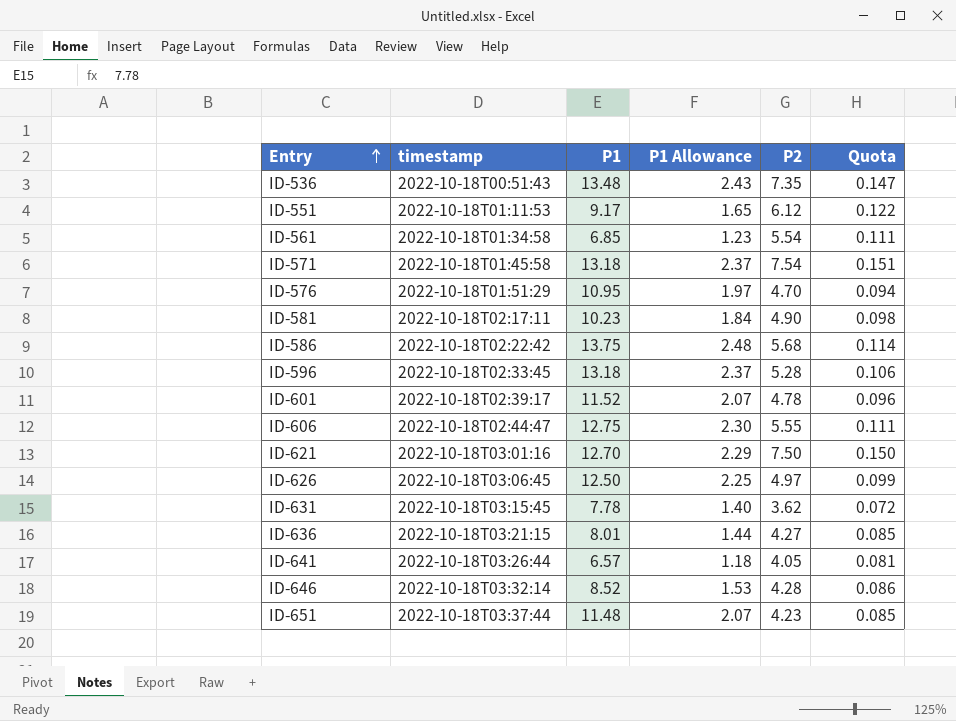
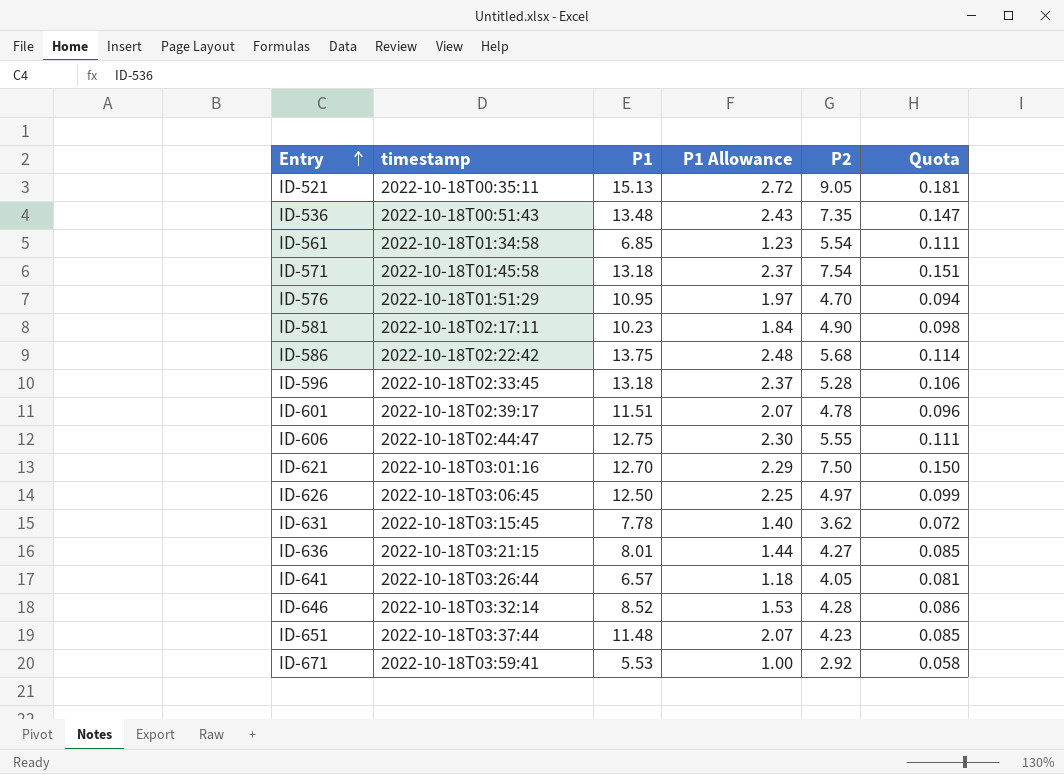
row ID-551: 2022-10-18T01:11:53 | 9.17 | 1.65 | 6.12 | 0.122 -> none
row ID-521: none -> 2022-10-18T00:35:11 | 15.13 | 2.72 | 9.05 | 0.181
ID-601 | P1: 11.52 -> 11.51
row ID-671: none -> 2022-10-18T03:59:41 | 5.53 | 1.00 | 2.92 | 0.058

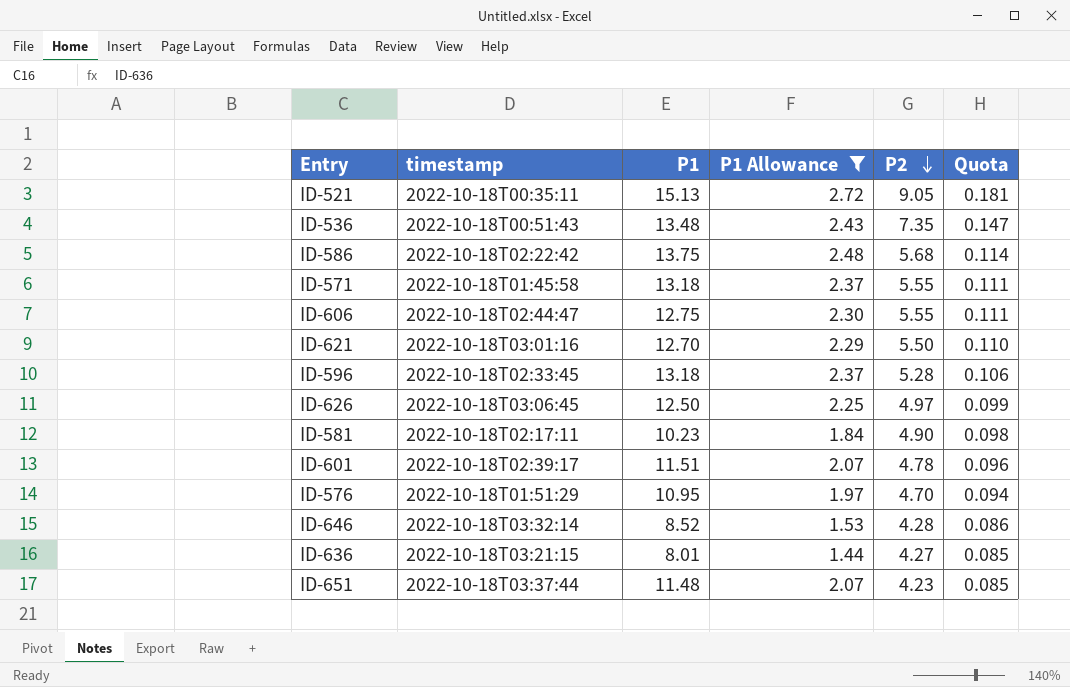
filter: none -> P1 Allowance >= 1.44
row order: Entry ascending -> P2 descending
ID-571 | P2: 7.54 -> 5.55
ID-571 | Quota: 0.151 -> 0.111
ID-621 | P2: 7.50 -> 5.50
ID-621 | Quota: 0.150 -> 0.110

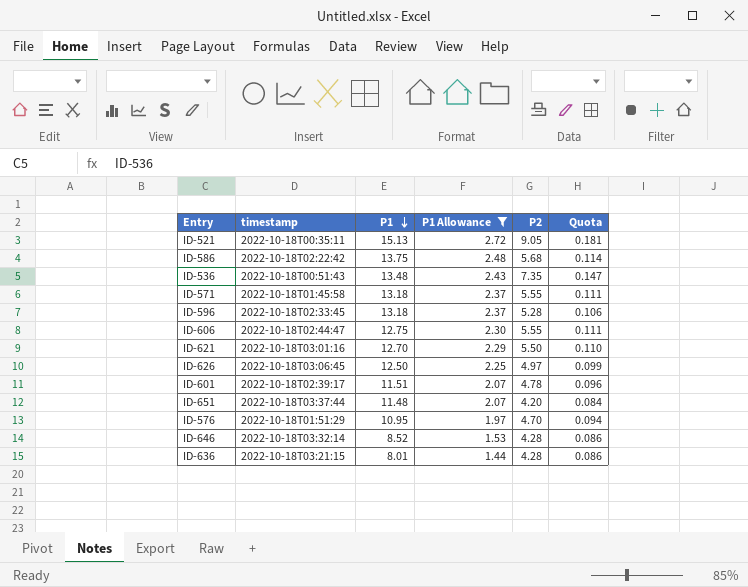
row order: P2 descending -> P1 descending
row ID-581: 2022-10-18T02:17:11 | 10.23 | 1.84 | 4.90 | 0.098 -> none
ID-651 | P2: 4.23 -> 4.20
ID-651 | Quota: 0.085 -> 0.084
ID-636 | P2: 4.27 -> 4.28
ID-636 | Quota: 0.085 -> 0.086

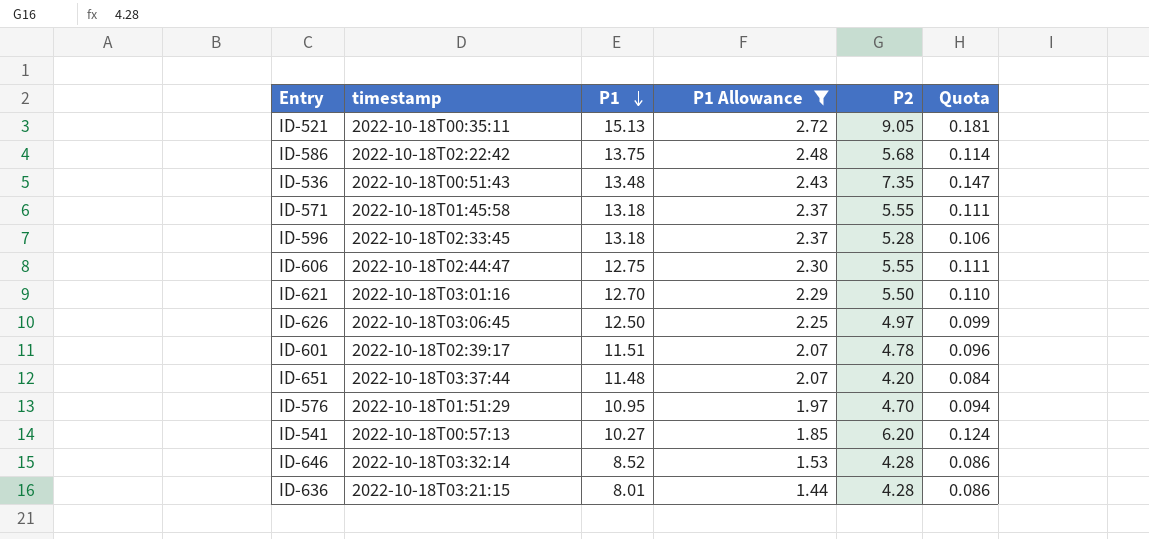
row ID-541: none -> 2022-10-18T00:57:13 | 10.27 | 1.85 | 6.20 | 0.124

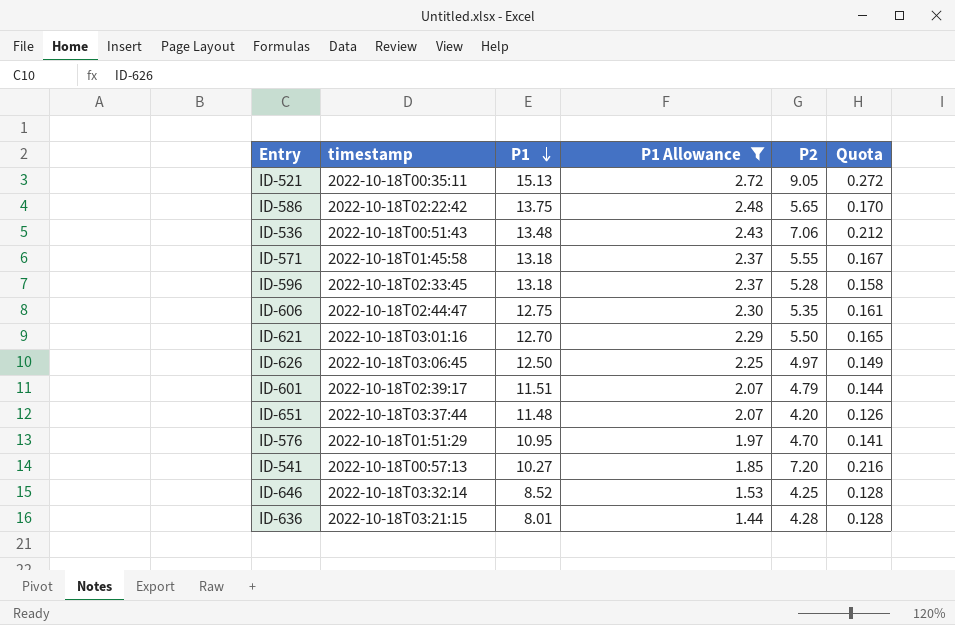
column Quota | formula: [P2] * 0.02 -> [P2] * 0.03
ID-586 | P2: 5.68 -> 5.65
ID-536 | P2: 7.35 -> 7.06
ID-606 | P2: 5.55 -> 5.35
ID-601 | P2: 4.78 -> 4.79
ID-541 | P2: 6.20 -> 7.20
ID-646 | P2: 4.28 -> 4.25

